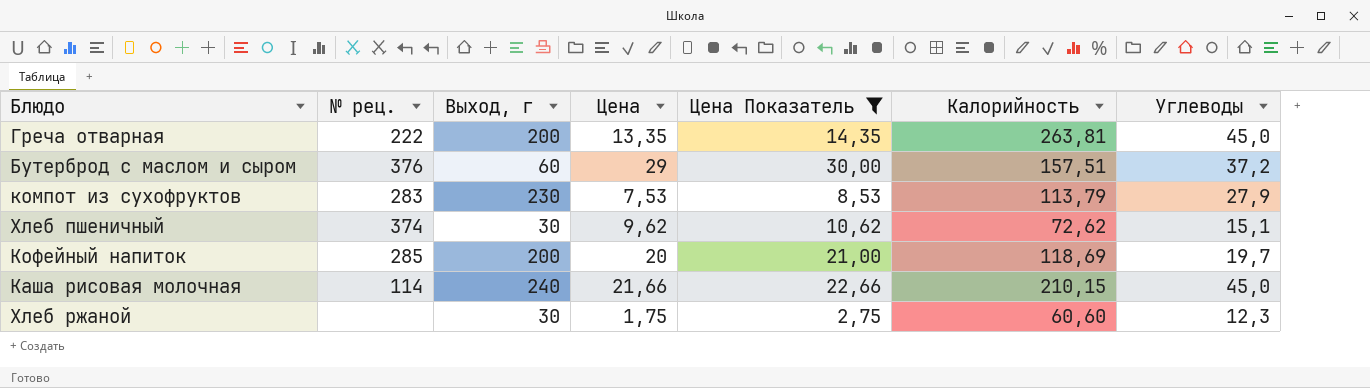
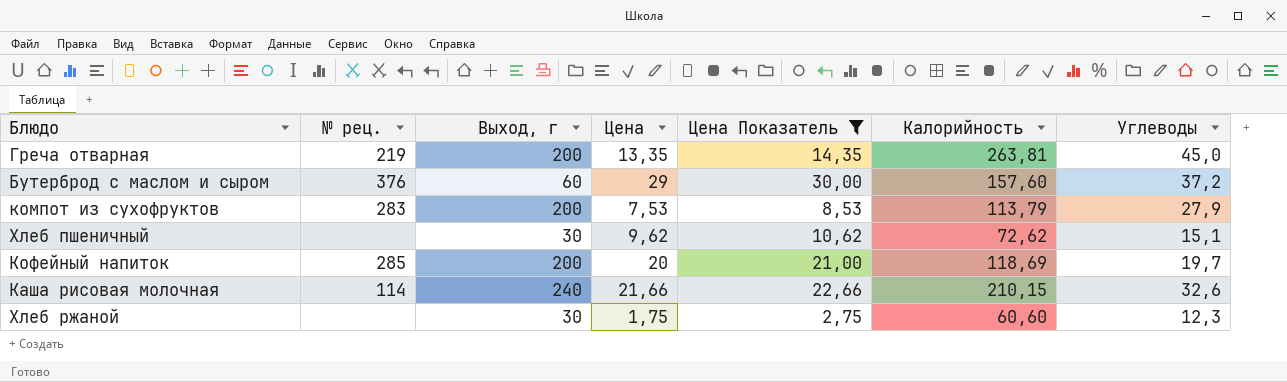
Греча отварная | № рец.: 222 -> 219
Бутерброд с маслом и сыром | Калорийность: 157,51 -> 157,60
компот из сухофруктов | Выход, г: 230 -> 200
Хлеб пшеничный | № рец.: 374 -> none
Каша рисовая молочная | Углеводы: 45,0 -> 32,6

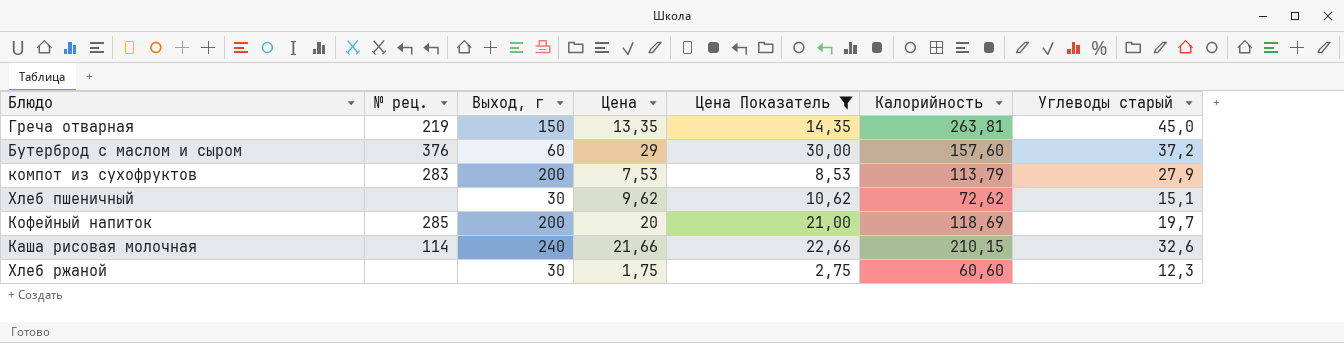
column name: Углеводы -> Углеводы старый
Греча отварная | Выход, г: 200 -> 150

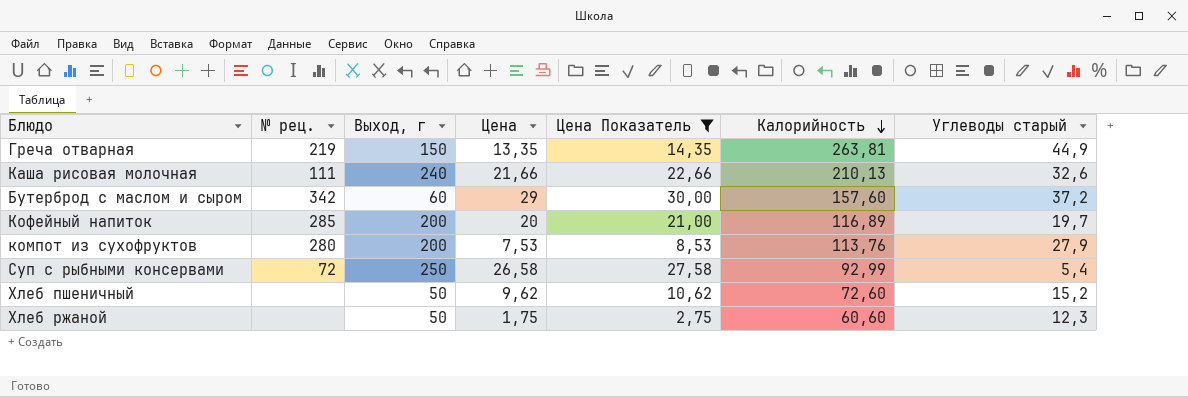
row order: none -> Калорийность descending
Греча отварная | Углеводы старый: 45,0 -> 44,9
Каша рисовая молочная | № рец.: 114 -> 111
Каша рисовая молочная | Калорийность: 210,15 -> 210,13
Бутерброд с маслом и сыром | № рец.: 376 -> 342
Кофейный напиток | Калорийность: 118,69 -> 116,89
компот из сухофруктов | № рец.: 283 -> 280
компот из сухофруктов | Калорийность: 113,79 -> 113,76
row Суп с рыбными консервами: none -> 72 | 250 | 26,58 | 27,58 | 92,99 | 5,4
Хлеб пшеничный | Выход, г: 30 -> 50
Хлеб пшеничный | Калорийность: 72,62 -> 72,60
Хлеб пшеничный | Углеводы старый: 15,1 -> 15,2
Хлеб ржаной | Выход, г: 30 -> 50

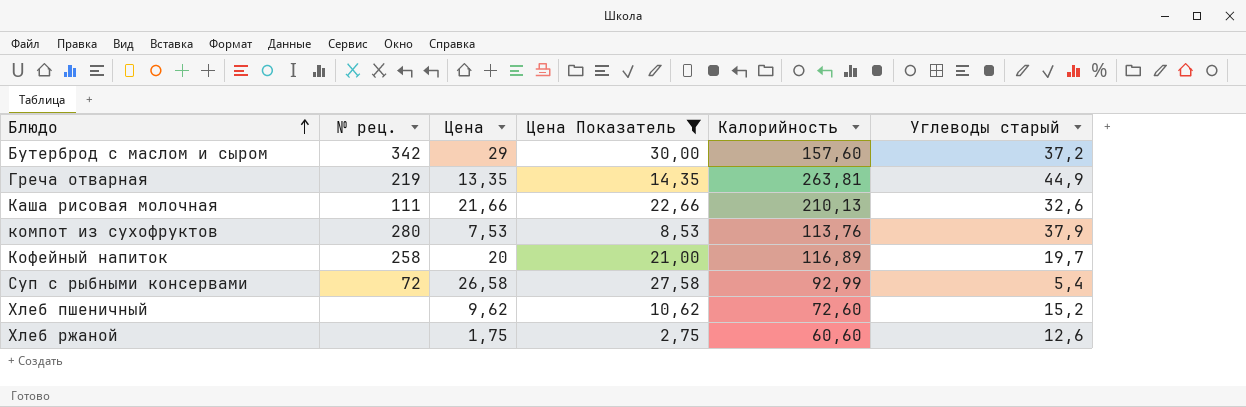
row order: Калорийность descending -> Блюдо ascending
column Выход, г | position: 3 -> none
компот из сухофруктов | Углеводы старый: 27,9 -> 37,9
Кофейный напиток | № рец.: 285 -> 258
Хлеб ржаной | Углеводы старый: 12,3 -> 12,6

